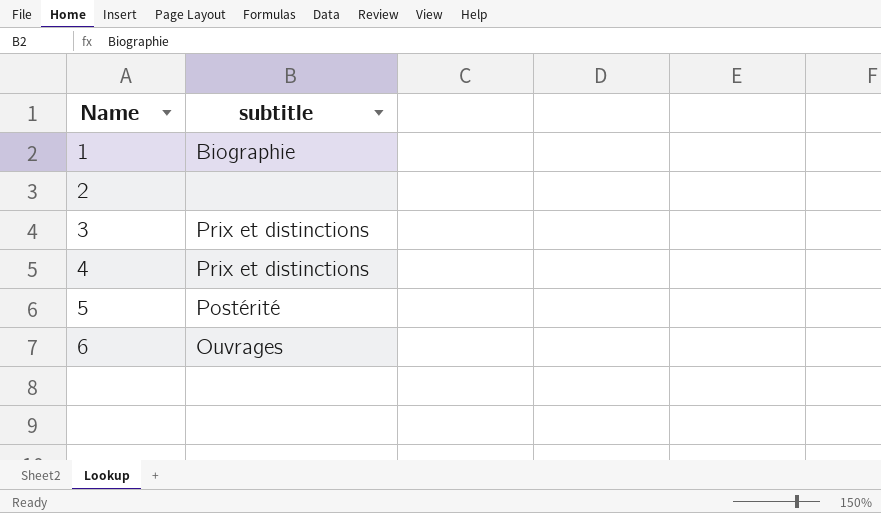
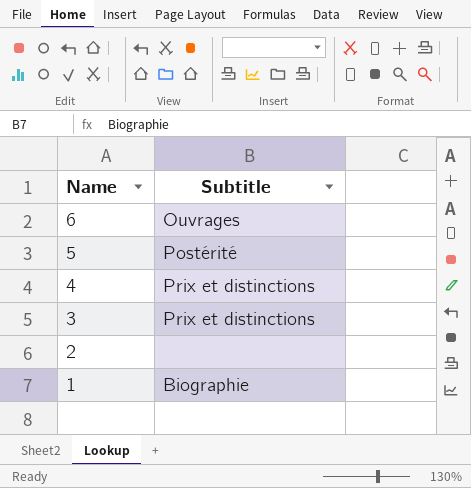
row order: Name ascending -> Name descending
column name: subtitle -> Subtitle

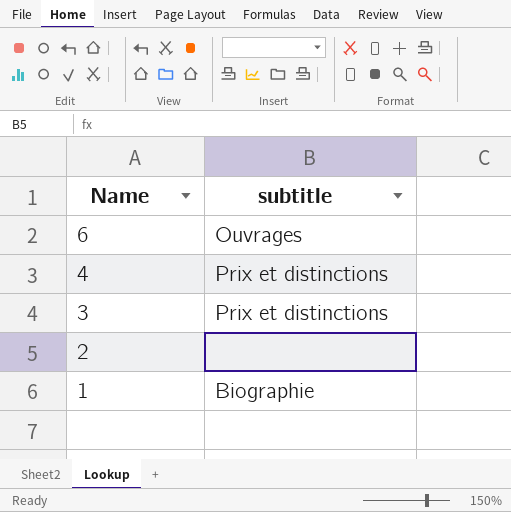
column name: Subtitle -> subtitle
row 5: Postérité -> none

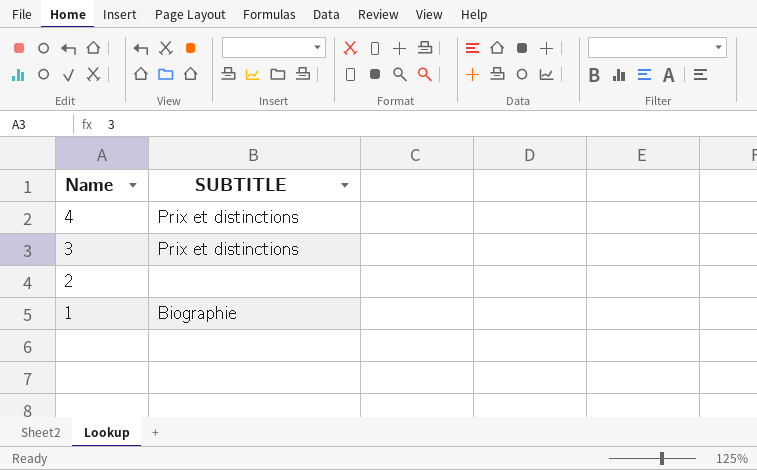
column name: subtitle -> SUBTITLE
row 6: Ouvrages -> none

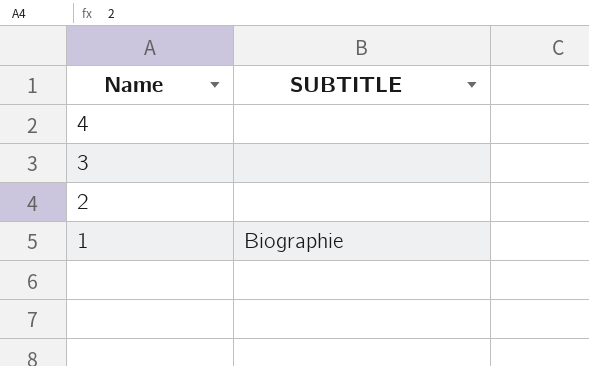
4 | SUBTITLE: Prix et distinctions -> none
3 | SUBTITLE: Prix et distinctions -> none

